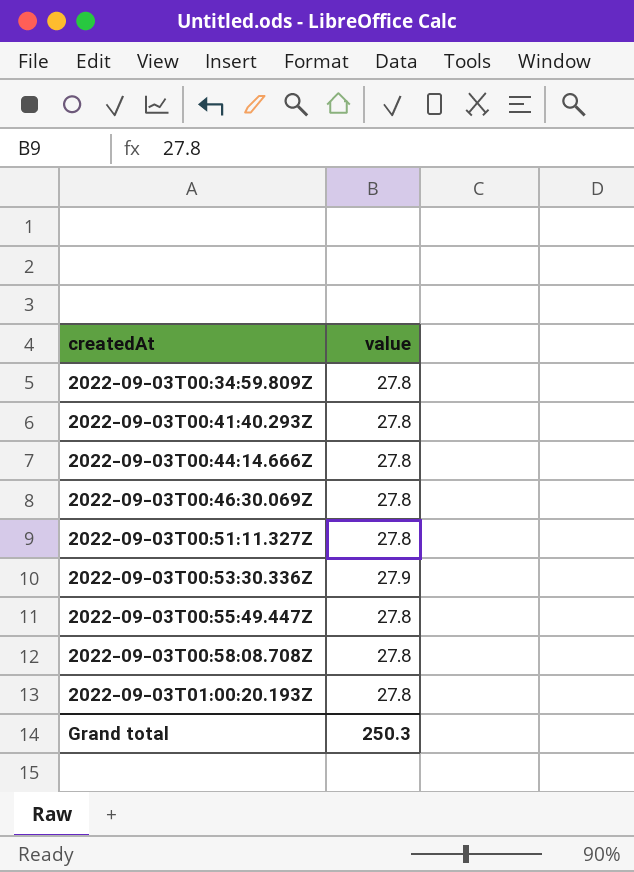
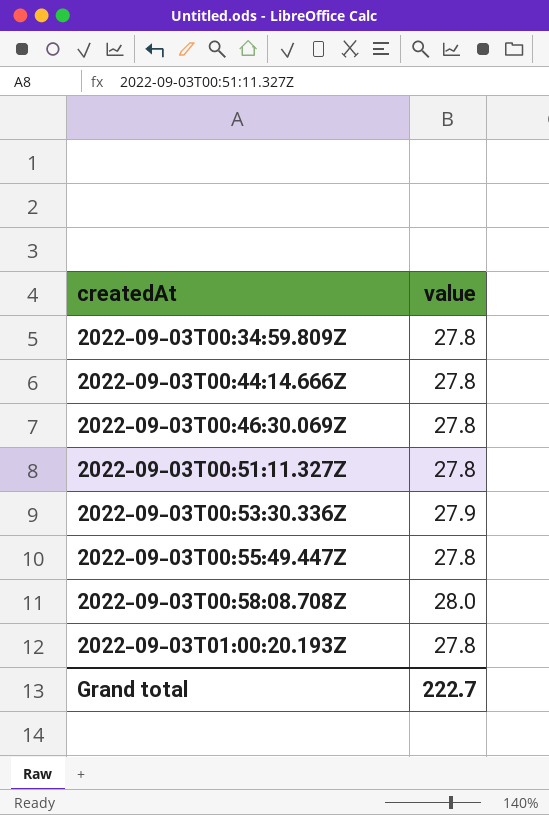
row 2022-09-03T00:41:40.293Z: 27.8 -> none
2022-09-03T00:58:08.708Z | value: 27.8 -> 28.0
Grand total | value: 250.3 -> 222.7

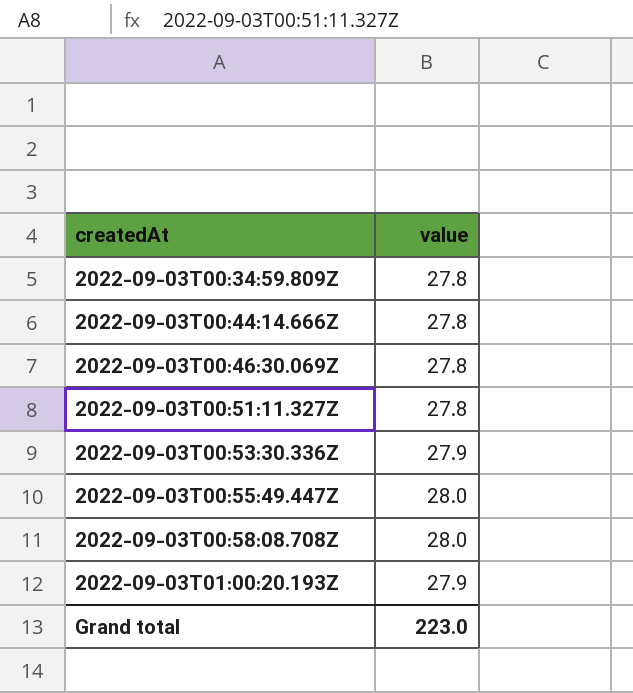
2022-09-03T00:55:49.447Z | value: 27.8 -> 28.0
2022-09-03T01:00:20.193Z | value: 27.8 -> 27.9
Grand total | value: 222.7 -> 223.0

